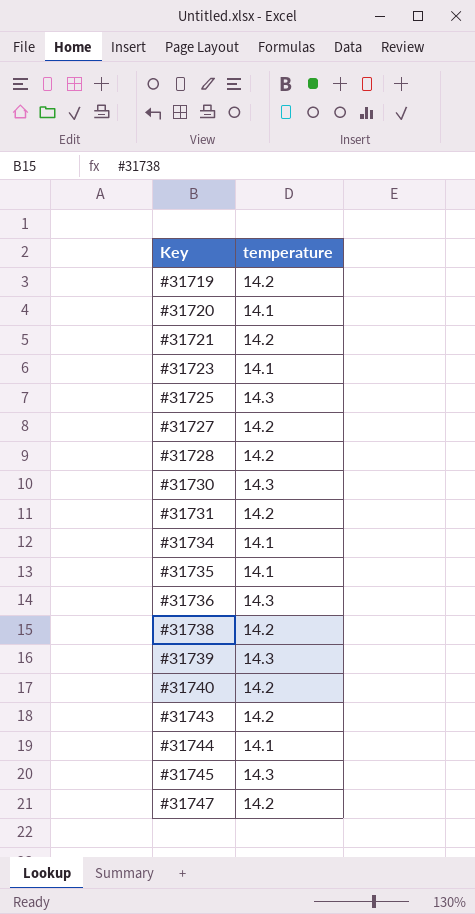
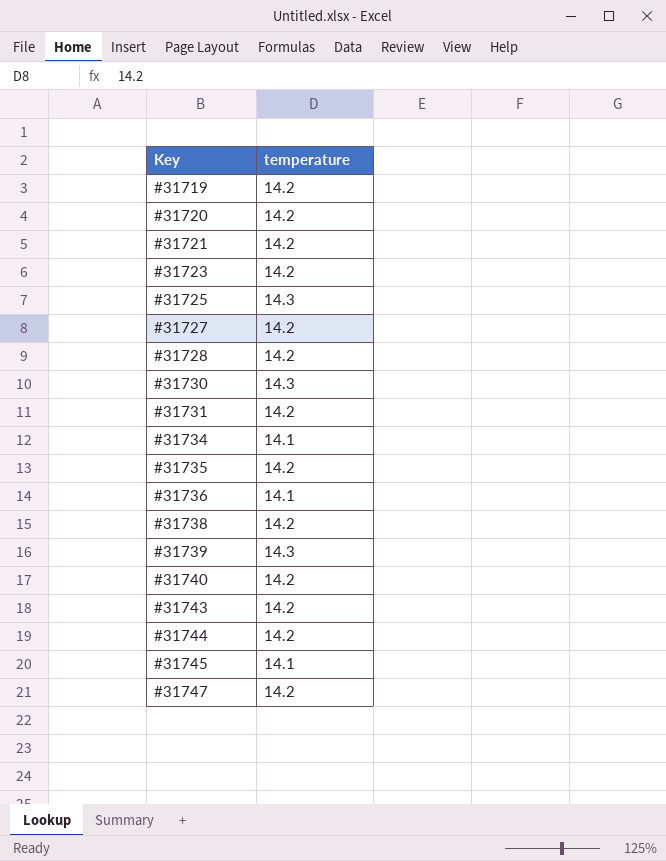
#31720 | temperature: 14.1 -> 14.2
#31723 | temperature: 14.1 -> 14.2
#31735 | temperature: 14.1 -> 14.2
#31736 | temperature: 14.3 -> 14.1
#31744 | temperature: 14.1 -> 14.2
#31745 | temperature: 14.3 -> 14.1

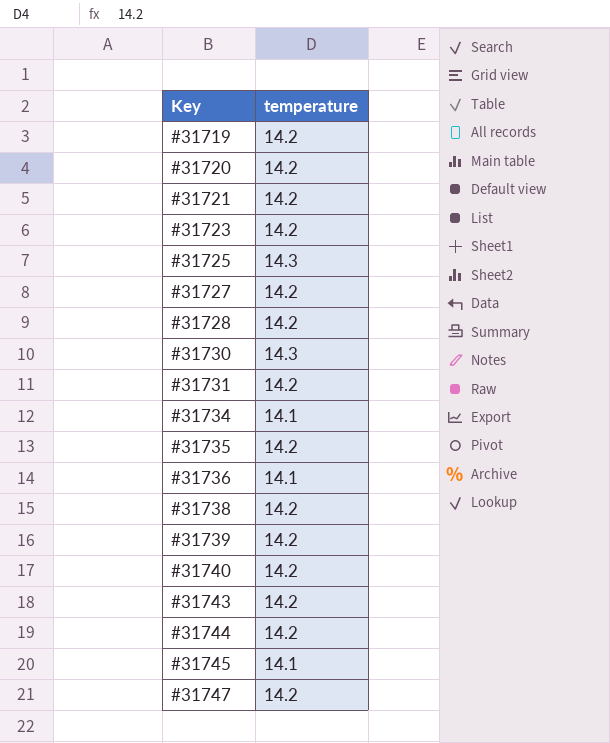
#31739 | temperature: 14.3 -> 14.2

